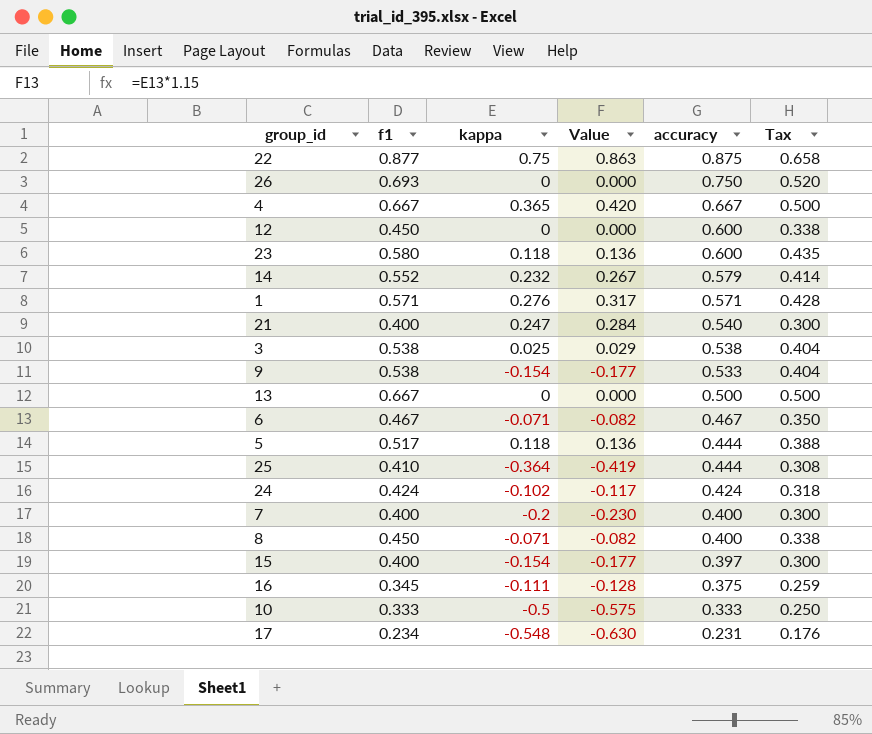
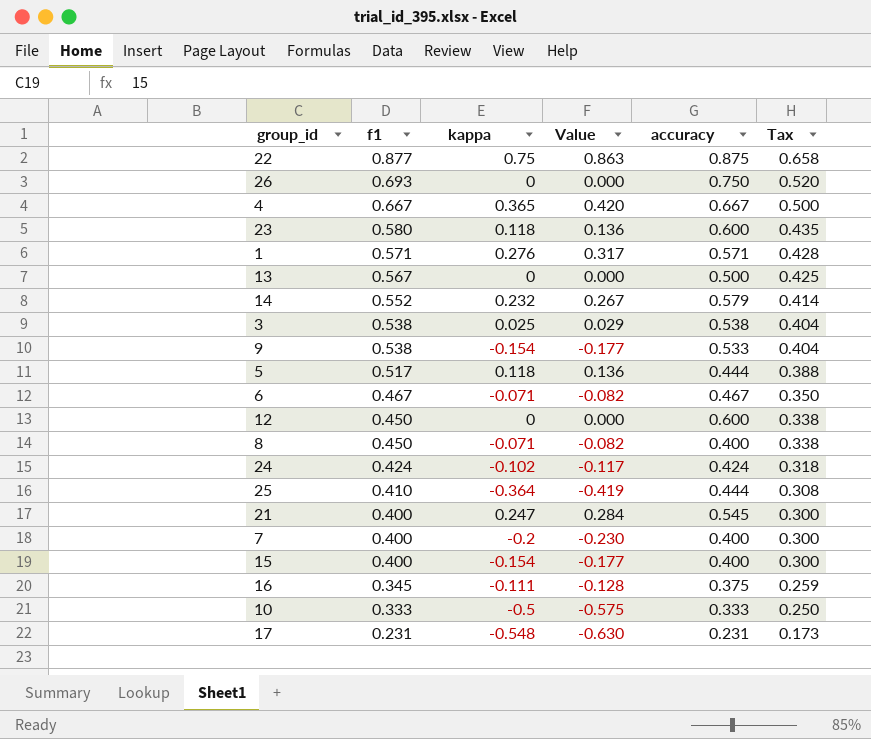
row order: accuracy descending -> f1 descending
13 | f1: 0.667 -> 0.567
13 | Tax: 0.500 -> 0.425
21 | accuracy: 0.540 -> 0.545
15 | accuracy: 0.397 -> 0.400
17 | f1: 0.234 -> 0.231
17 | Tax: 0.176 -> 0.173

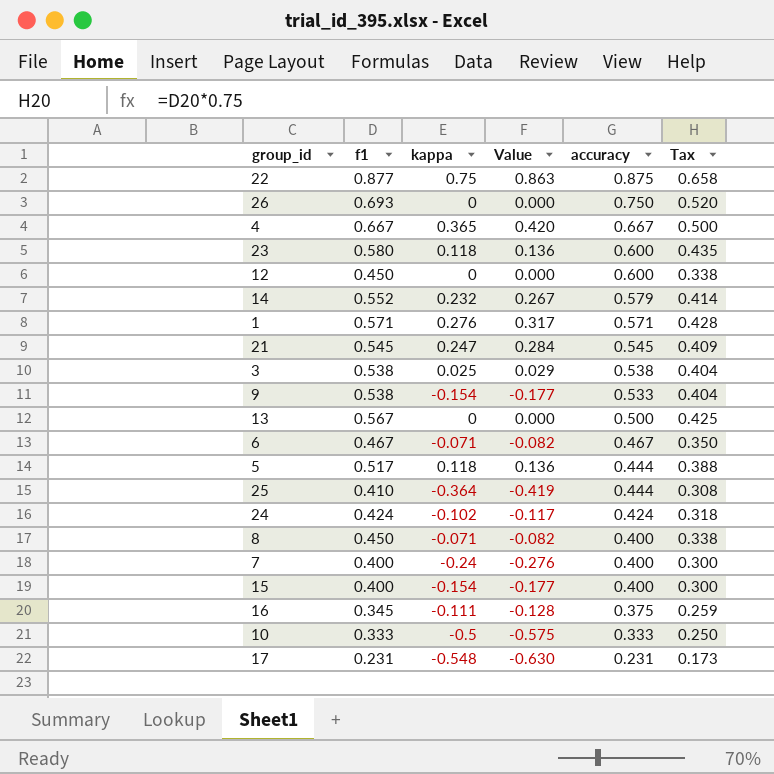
row order: f1 descending -> accuracy descending
21 | f1: 0.400 -> 0.545
21 | Tax: 0.300 -> 0.409
7 | kappa: -0.2 -> -0.24
7 | Value: -0.230 -> -0.276

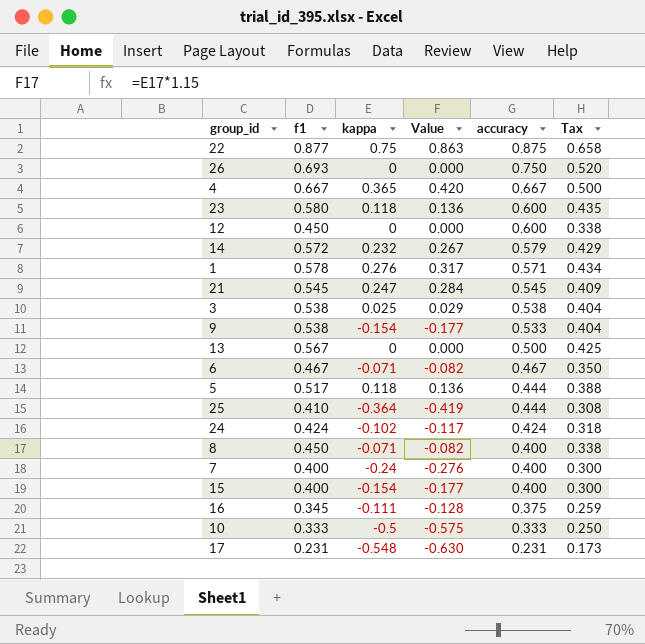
14 | f1: 0.552 -> 0.572
14 | Tax: 0.414 -> 0.429
1 | f1: 0.571 -> 0.578
1 | Tax: 0.428 -> 0.434

